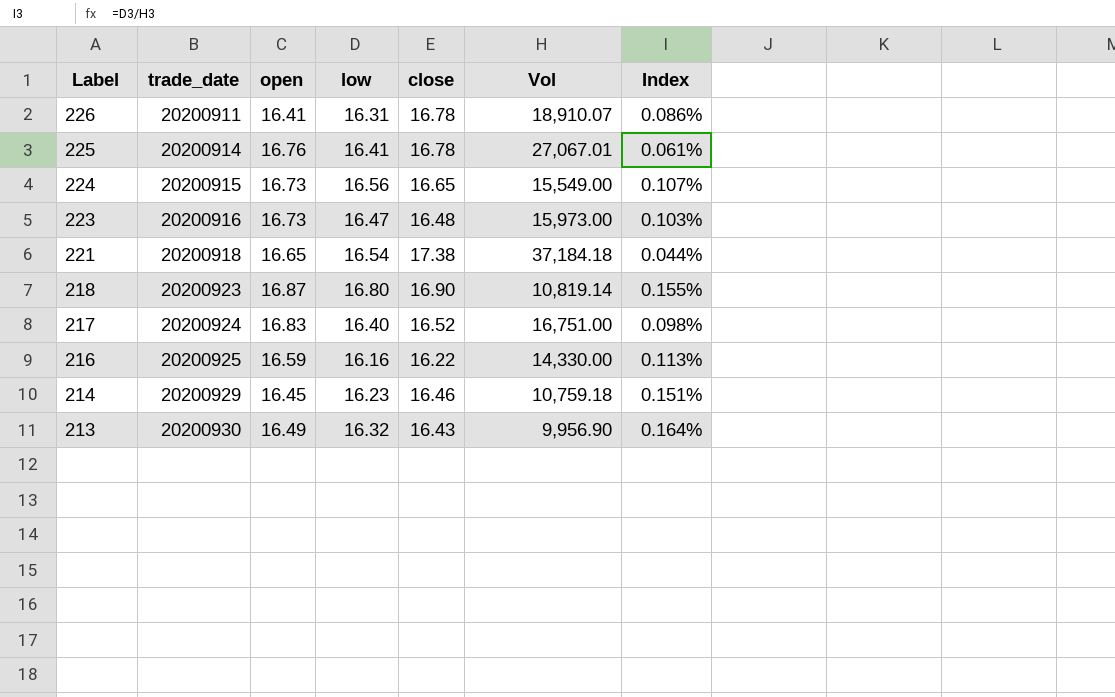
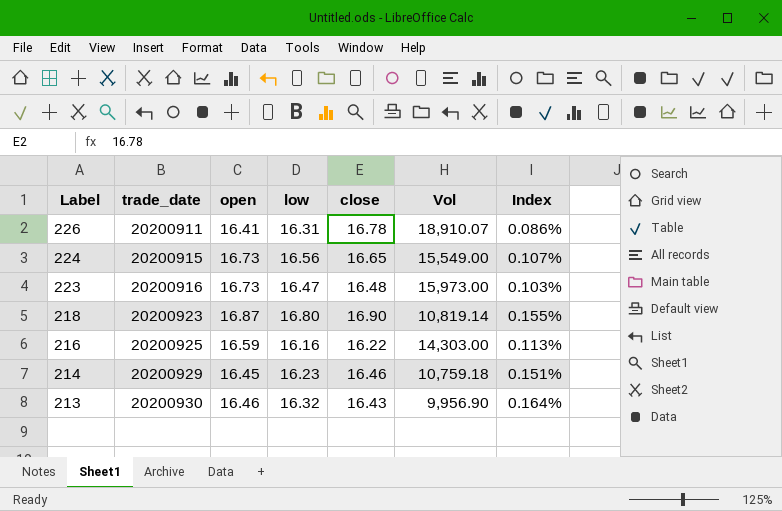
row 225: 20200914 | 16.76 | 16.41 | 16.78 | 27,067.01 | 0.061% -> none
row 221: 20200918 | 16.65 | 16.54 | 17.38 | 37,184.18 | 0.044% -> none
row 217: 20200924 | 16.83 | 16.40 | 16.52 | 16,751.00 | 0.098% -> none
216 | Vol: 14,330.00 -> 14,303.00
213 | open: 16.49 -> 16.46

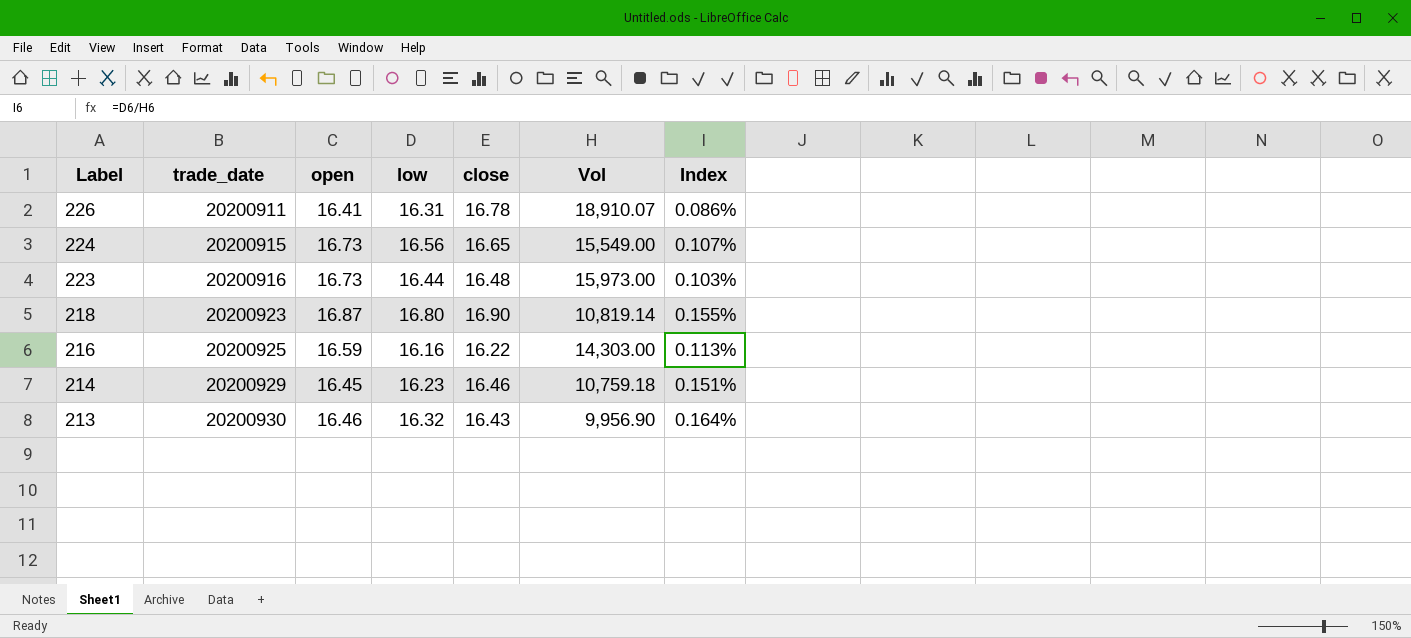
223 | low: 16.47 -> 16.44

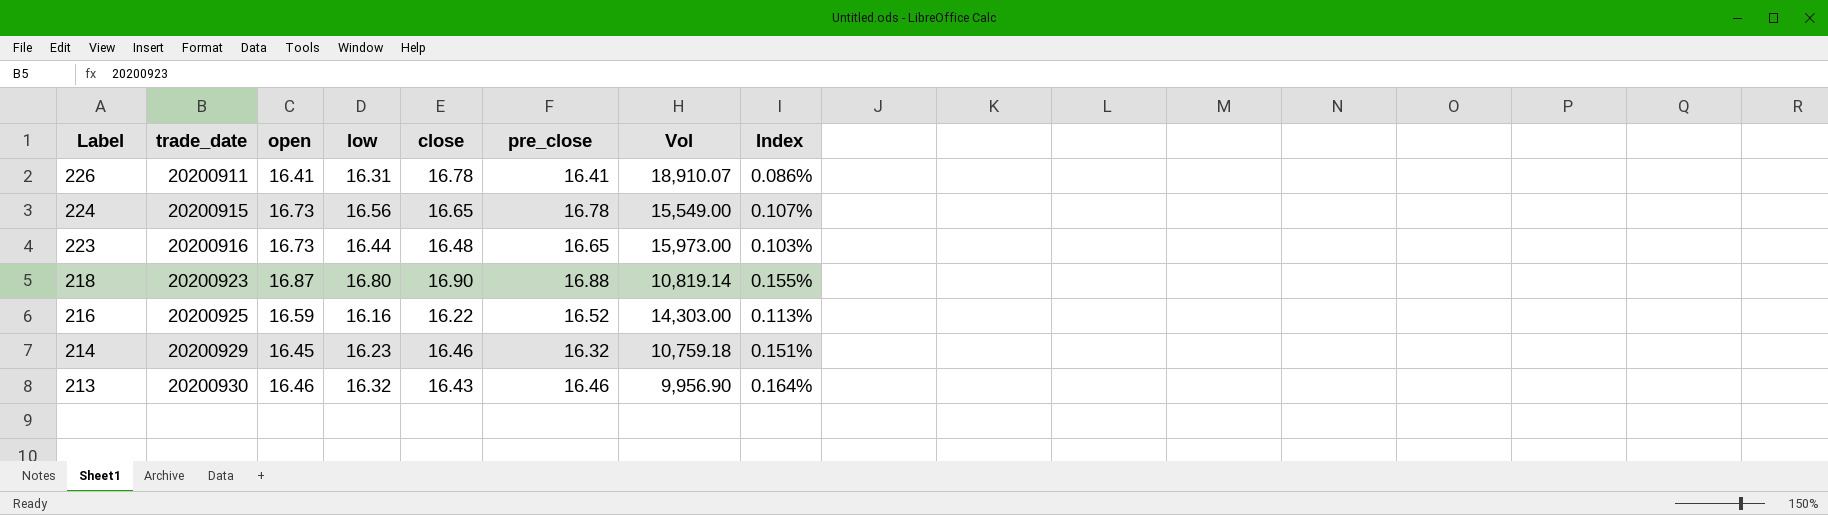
column pre_close | position: none -> 6

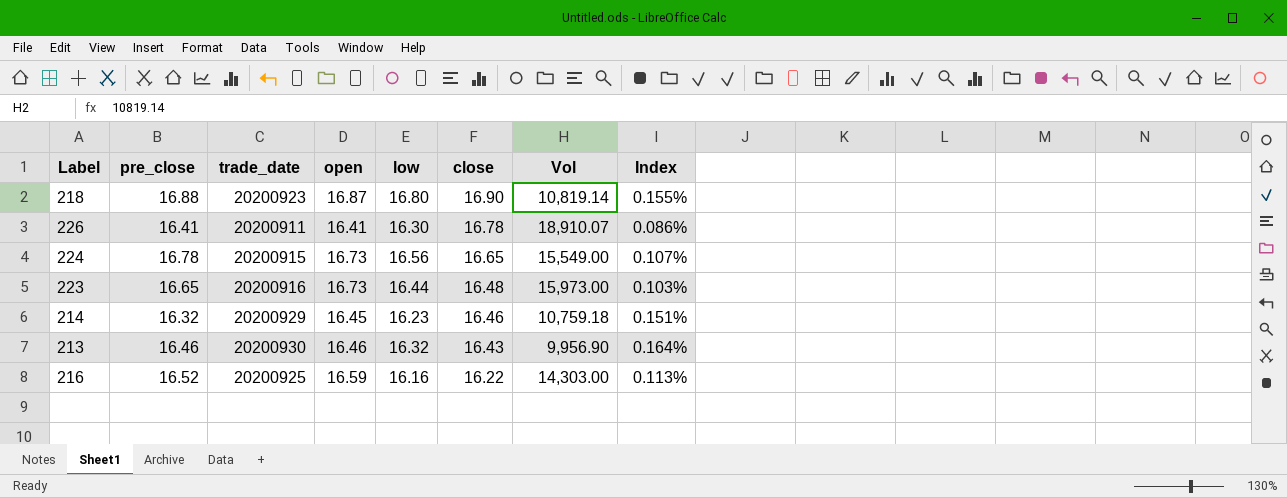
row order: Label descending -> close descending
column pre_close | position: 6 -> 2
226 | low: 16.31 -> 16.30

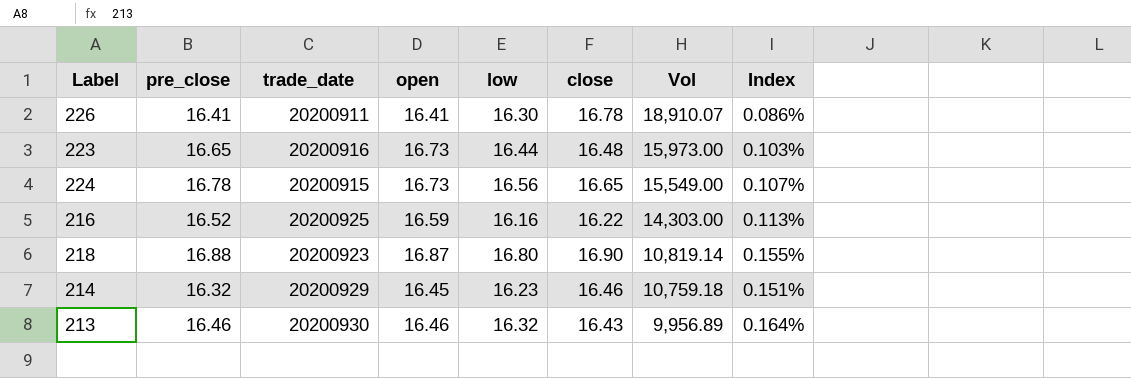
row order: close descending -> Vol descending
213 | Vol: 9,956.90 -> 9,956.89

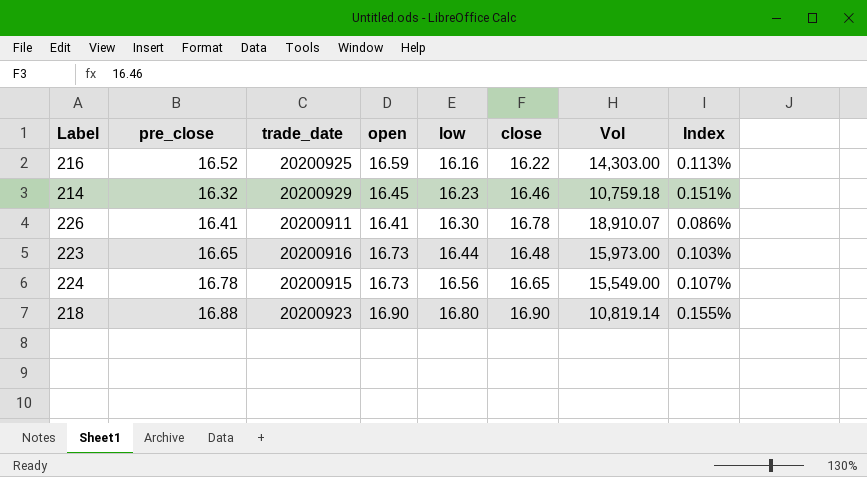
row order: Vol descending -> low ascending
row 213: 16.46 | 20200930 | 16.46 | 16.32 | 16.43 | 9,956.89 | 0.164% -> none
218 | open: 16.87 -> 16.90

